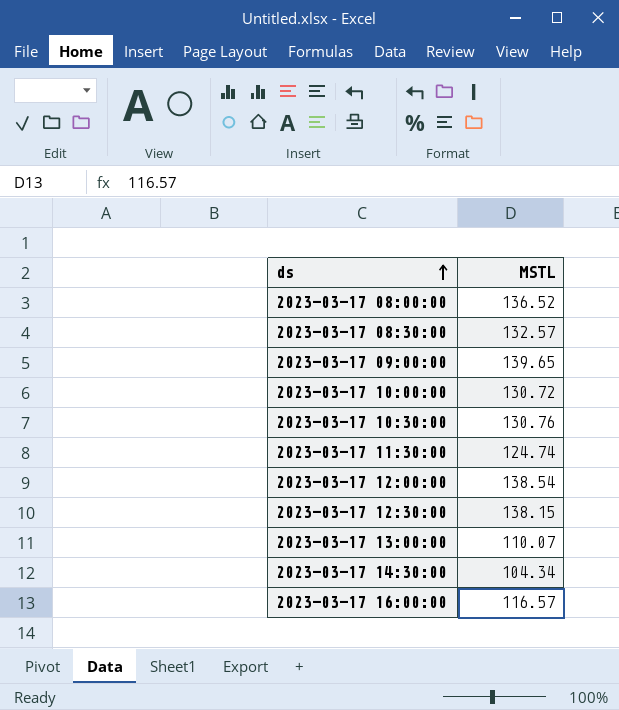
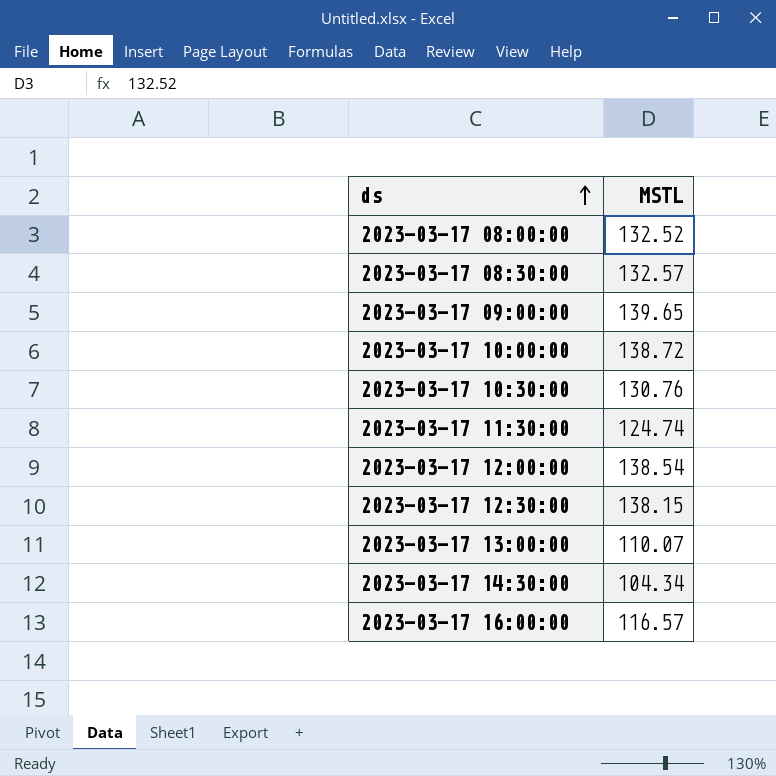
2023-03-17 08:00:00 | MSTL: 136.52 -> 132.52
2023-03-17 10:00:00 | MSTL: 130.72 -> 138.72

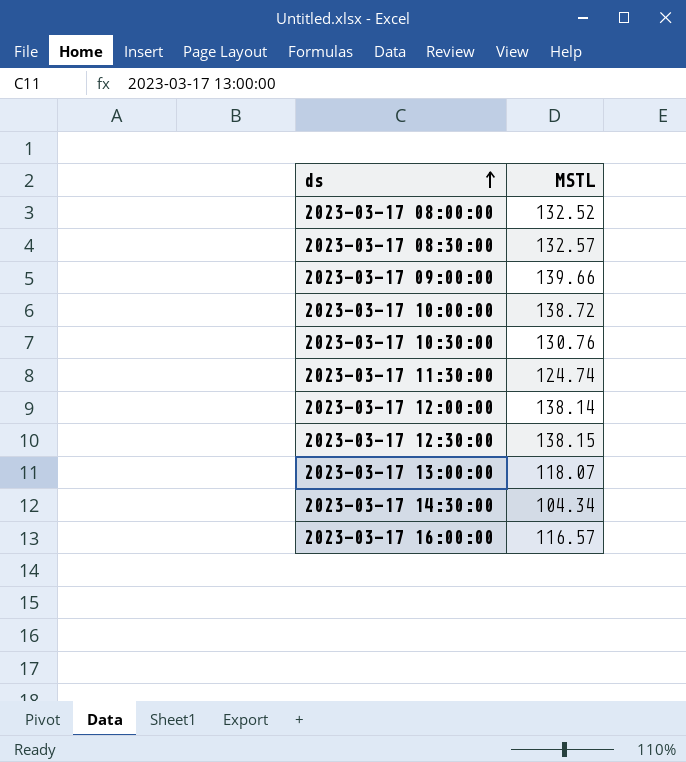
2023-03-17 09:00:00 | MSTL: 139.65 -> 139.66
2023-03-17 12:00:00 | MSTL: 138.54 -> 138.14
2023-03-17 13:00:00 | MSTL: 110.07 -> 118.07

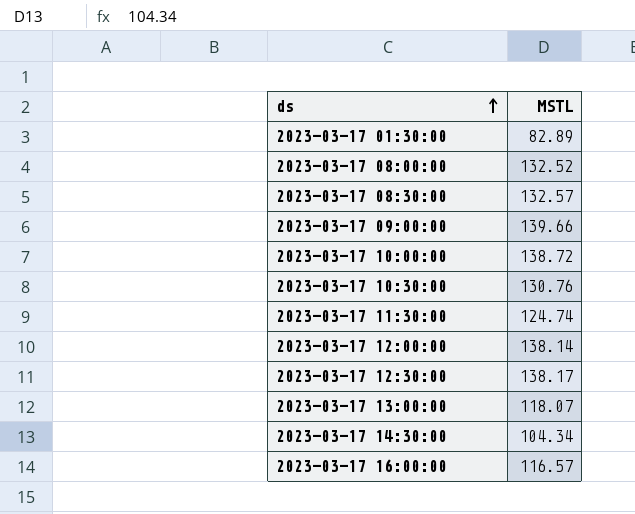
row 2023-03-17 01:30:00: none -> 82.89
2023-03-17 12:30:00 | MSTL: 138.15 -> 138.17

